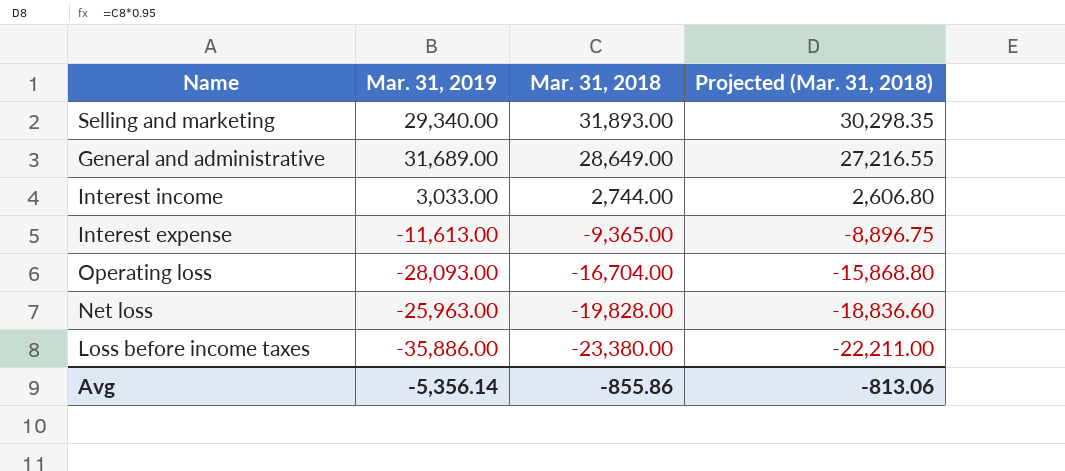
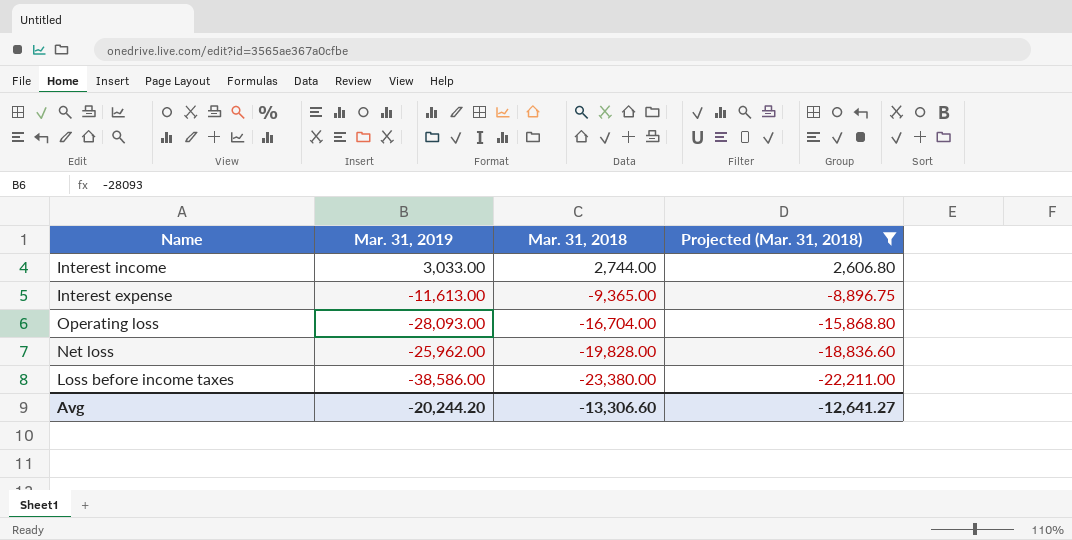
filter: none -> Projected (Mar. 31, 2018) <= 2,606.80
Net loss | Mar. 31, 2019: -25,963.00 -> -25,962.00
Loss before income taxes | Mar. 31, 2019: -35,886.00 -> -38,586.00
Avg | Mar. 31, 2019: -5,356.14 -> -20,244.20
Avg | Mar. 31, 2018: -855.86 -> -13,306.60
Avg | Projected (Mar. 31, 2018): -813.06 -> -12,641.27

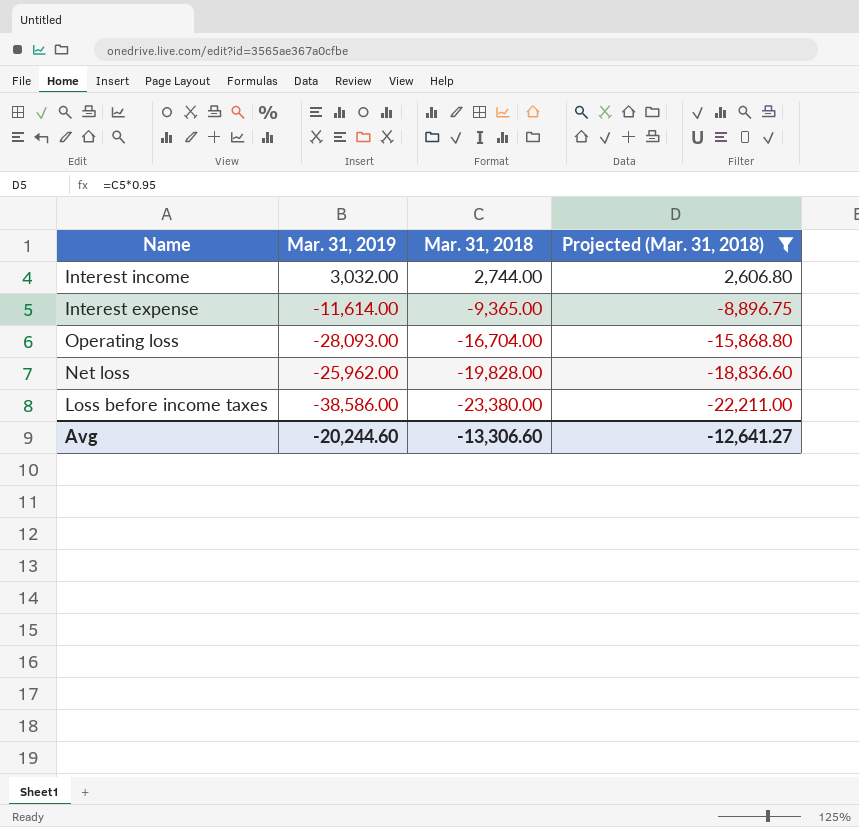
Interest income | Mar. 31, 2019: 3,033.00 -> 3,032.00
Interest expense | Mar. 31, 2019: -11,613.00 -> -11,614.00
Avg | Mar. 31, 2019: -20,244.20 -> -20,244.60

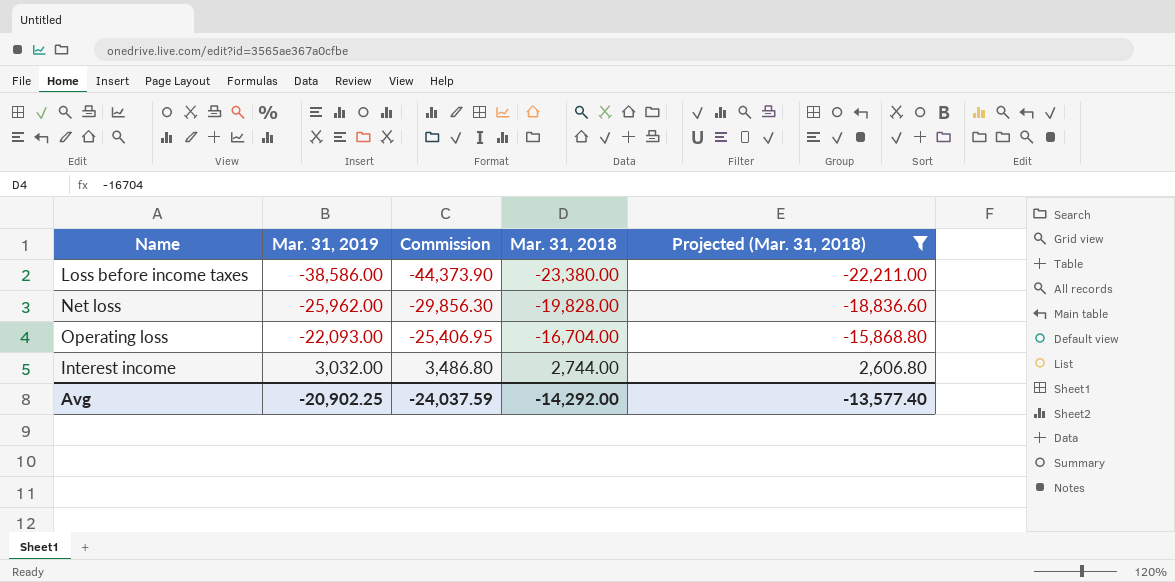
row order: Mar. 31, 2018 descending -> Mar. 31, 2019 ascending
column Commission | formula: none -> [Mar. 31, 2019] * 1.15
row Interest expense: -11,614.00 | -9,365.00 | -8,896.75 -> none
Operating loss | Mar. 31, 2019: -28,093.00 -> -22,093.00
Avg | Mar. 31, 2019: -20,244.60 -> -20,902.25
Avg | Mar. 31, 2018: -13,306.60 -> -14,292.00
Avg | Projected (Mar. 31, 2018): -12,641.27 -> -13,577.40

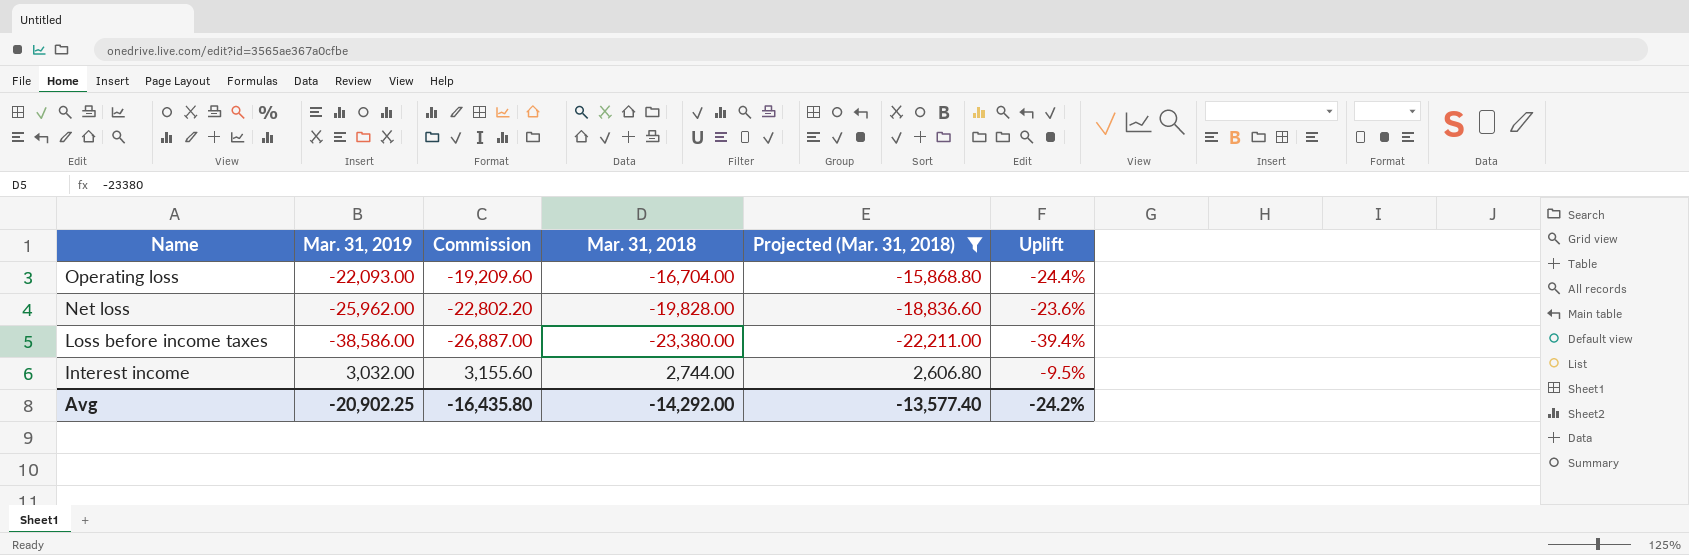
row order: Mar. 31, 2019 ascending -> Name descending
column Commission | formula: [Mar. 31, 2019] * 1.15 -> [Mar. 31, 2018] * 1.15
column Uplift | formula: none -> ([Mar. 31, 2018] - [Mar. 31, 2019]) / [Mar. 31, 2019]
Avg | Commission: -24,037.59 -> -16,435.80

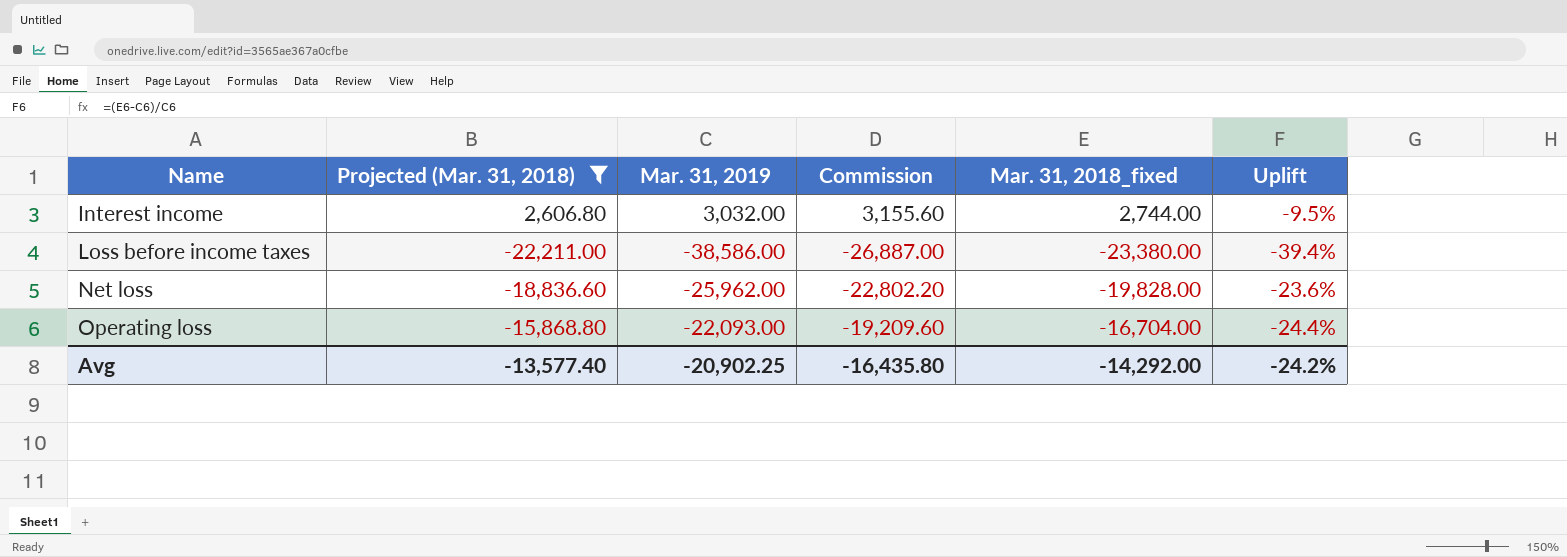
row order: Name descending -> Name ascending
column Projected (Mar. 31, 2018) | position: 5 -> 2
column name: Mar. 31, 2018 -> Mar. 31, 2018_fixed

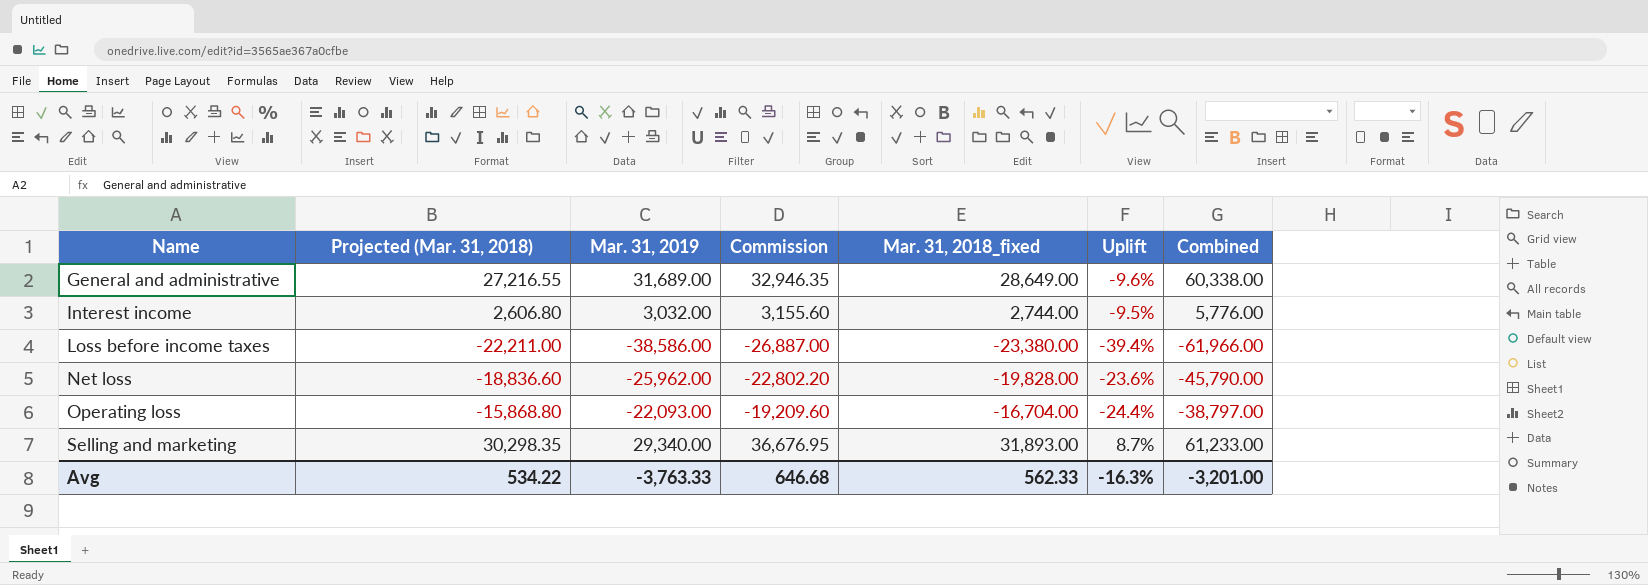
filter: Projected (Mar. 31, 2018) <= 2,606.80 -> none
column Combined | formula: none -> [Mar. 31, 2019] + [Mar. 31, 2018_fixed]
Avg | Projected (Mar. 31, 2018): -13,577.40 -> 534.22
Avg | Mar. 31, 2019: -20,902.25 -> -3,763.33
Avg | Commission: -16,435.80 -> 646.68
Avg | Mar. 31, 2018_fixed: -14,292.00 -> 562.33
Avg | Uplift: -24.2% -> -16.3%

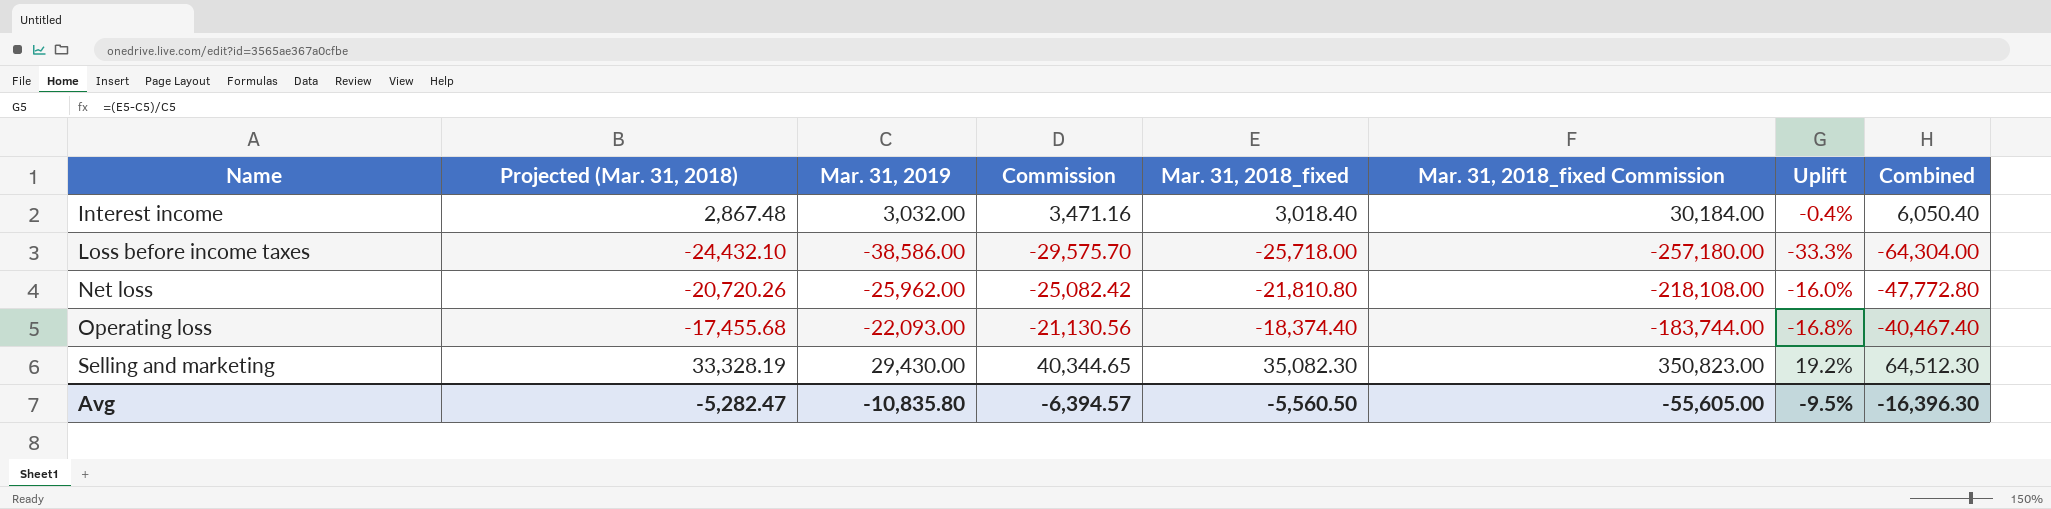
column Mar. 31, 2018_fixed Commission | formula: none -> [Mar. 31, 2018_fixed] * 10
row General and administrative: 27,216.55 | 31,689.00 | 32,946.35 | 28,649.00 | -9.6% | 60,338.00 -> none
Interest income | Projected (Mar. 31, 2018): 2,606.80 -> 2,867.48
Interest income | Commission: 3,155.60 -> 3,471.16
Interest income | Mar. 31, 2018_fixed: 2,744.00 -> 3,018.40
Interest income | Uplift: -9.5% -> -0.4%
Interest income | Combined: 5,776.00 -> 6,050.40
Loss before income taxes | Projected (Mar. 31, 2018): -22,211.00 -> -24,432.10
Loss before income taxes | Commission: -26,887.00 -> -29,575.70
Loss before income taxes | Mar. 31, 2018_fixed: -23,380.00 -> -25,718.00
Loss before income taxes | Uplift: -39.4% -> -33.3%
Loss before income taxes | Combined: -61,966.00 -> -64,304.00
Net loss | Projected (Mar. 31, 2018): -18,836.60 -> -20,720.26
Net loss | Commission: -22,802.20 -> -25,082.42
Net loss | Mar. 31, 2018_fixed: -19,828.00 -> -21,810.80
Net loss | Uplift: -23.6% -> -16.0%
Net loss | Combined: -45,790.00 -> -47,772.80
Operating loss | Projected (Mar. 31, 2018): -15,868.80 -> -17,455.68
Operating loss | Commission: -19,209.60 -> -21,130.56
Operating loss | Mar. 31, 2018_fixed: -16,704.00 -> -18,374.40
Operating loss | Uplift: -24.4% -> -16.8%
Operating loss | Combined: -38,797.00 -> -40,467.40
Selling and marketing | Projected (Mar. 31, 2018): 30,298.35 -> 33,328.19
Selling and marketing | Mar. 31, 2019: 29,340.00 -> 29,430.00
Selling and marketing | Commission: 36,676.95 -> 40,344.65
Selling and marketing | Mar. 31, 2018_fixed: 31,893.00 -> 35,082.30
Selling and marketing | Uplift: 8.7% -> 19.2%
Selling and marketing | Combined: 61,233.00 -> 64,512.30
Avg | Projected (Mar. 31, 2018): 534.22 -> -5,282.47
Avg | Mar. 31, 2019: -3,763.33 -> -10,835.80
Avg | Commission: 646.68 -> -6,394.57
Avg | Mar. 31, 2018_fixed: 562.33 -> -5,560.50
Avg | Uplift: -16.3% -> -9.5%
Avg | Combined: -3,201.00 -> -16,396.30

